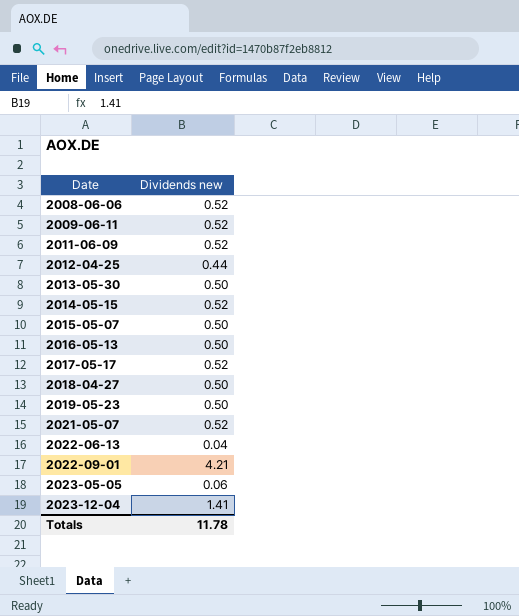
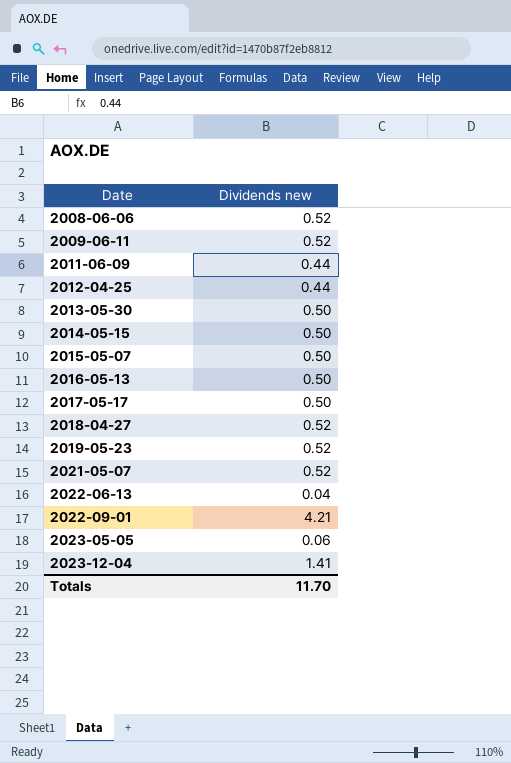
2011-06-09 | Dividends new: 0.52 -> 0.44
2014-05-15 | Dividends new: 0.52 -> 0.50
2017-05-17 | Dividends new: 0.52 -> 0.50
2018-04-27 | Dividends new: 0.50 -> 0.52
2019-05-23 | Dividends new: 0.50 -> 0.52
Totals | Dividends new: 11.78 -> 11.70

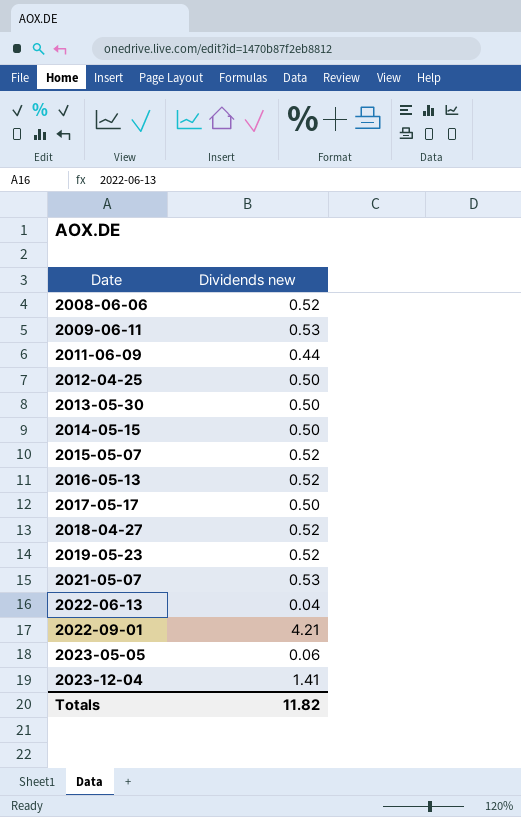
2009-06-11 | Dividends new: 0.52 -> 0.53
2012-04-25 | Dividends new: 0.44 -> 0.50
2015-05-07 | Dividends new: 0.50 -> 0.52
2016-05-13 | Dividends new: 0.50 -> 0.52
2021-05-07 | Dividends new: 0.52 -> 0.53
Totals | Dividends new: 11.70 -> 11.82

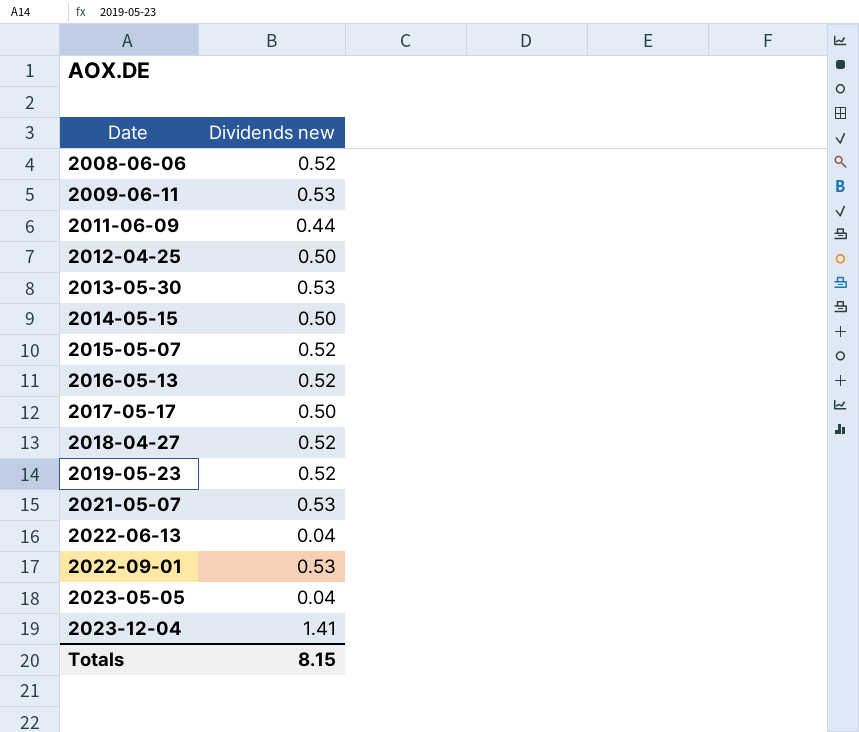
2013-05-30 | Dividends new: 0.50 -> 0.53
2022-09-01 | Dividends new: 4.21 -> 0.53
2023-05-05 | Dividends new: 0.06 -> 0.04
Totals | Dividends new: 11.82 -> 8.15

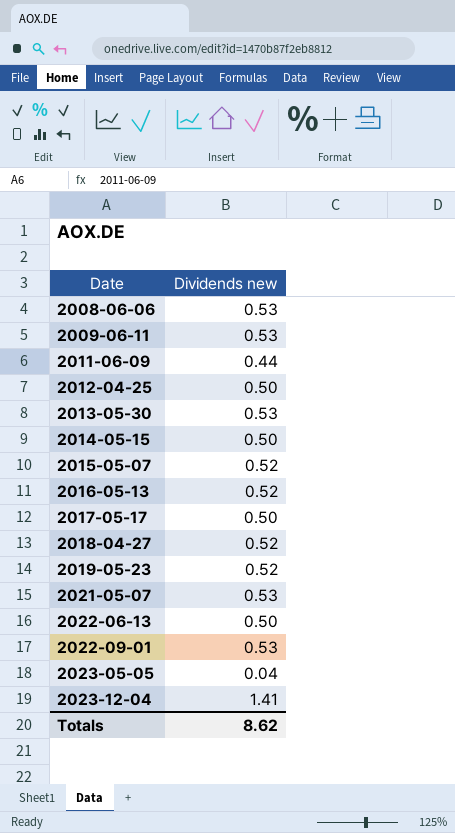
2008-06-06 | Dividends new: 0.52 -> 0.53
2022-06-13 | Dividends new: 0.04 -> 0.50
Totals | Dividends new: 8.15 -> 8.62

